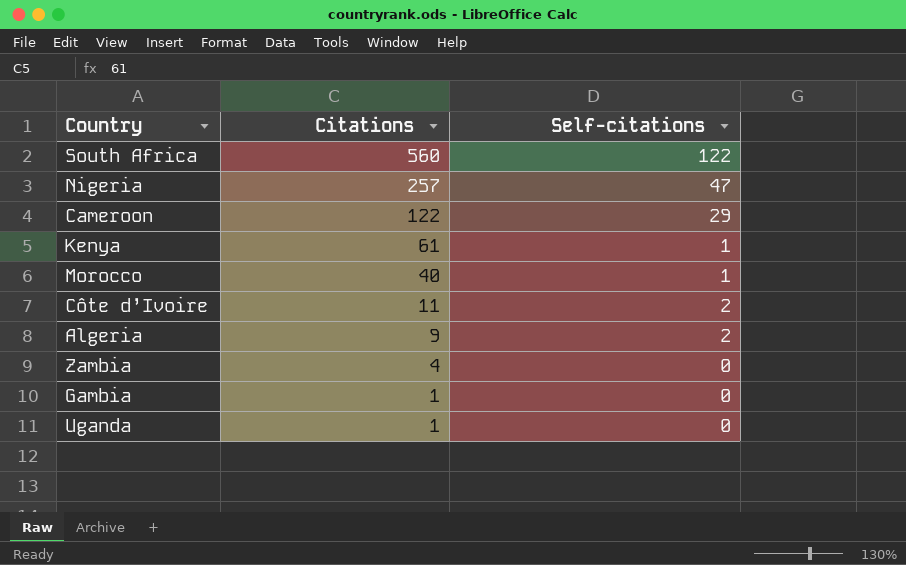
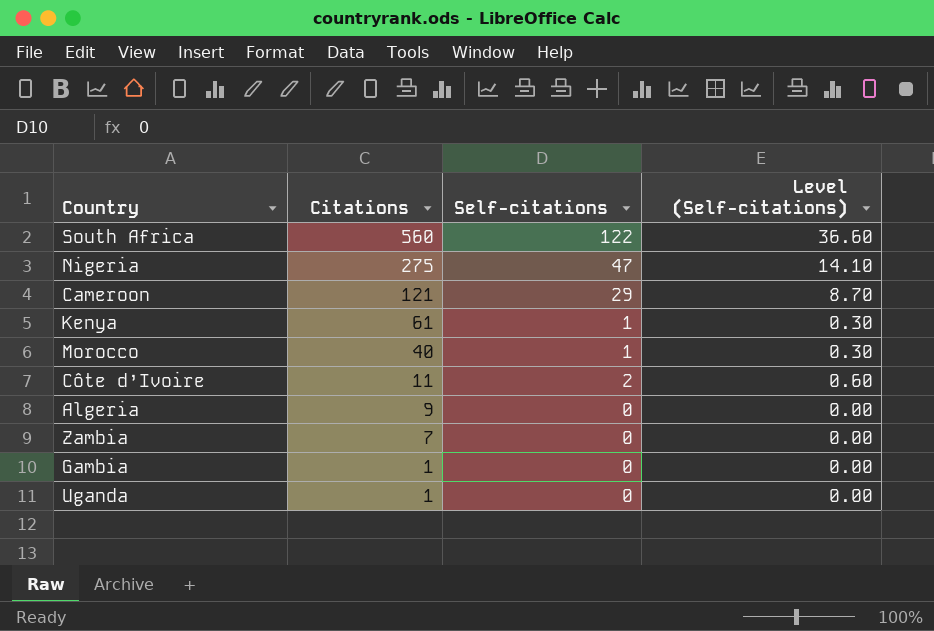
column Level (Self-citations) | formula: none -> [Self-citations] * 0.3
Nigeria | Citations: 257 -> 275
Cameroon | Citations: 122 -> 121
Algeria | Self-citations: 2 -> 0
Zambia | Citations: 4 -> 7

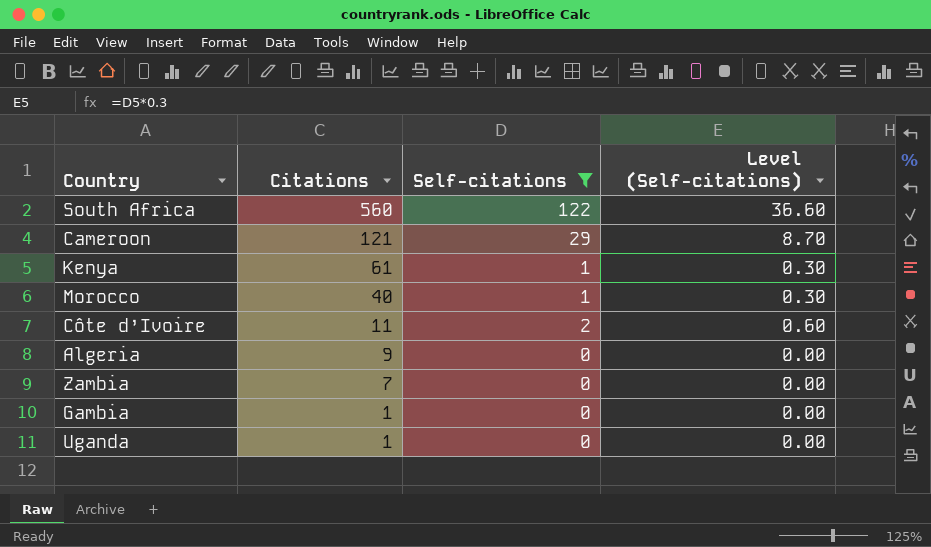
filter: none -> Self-citations != 47

